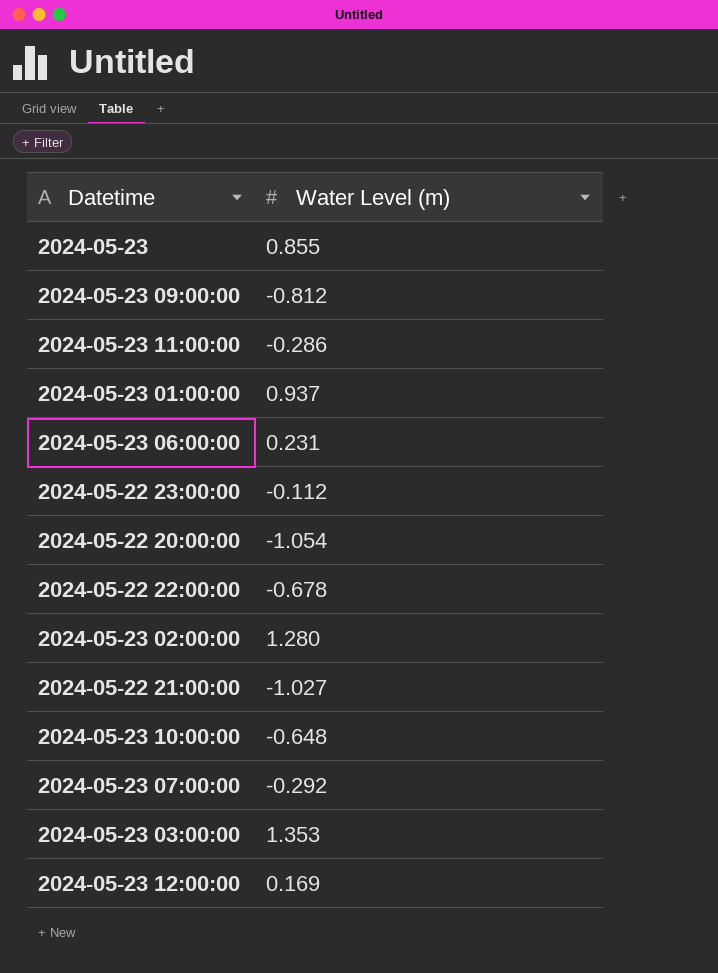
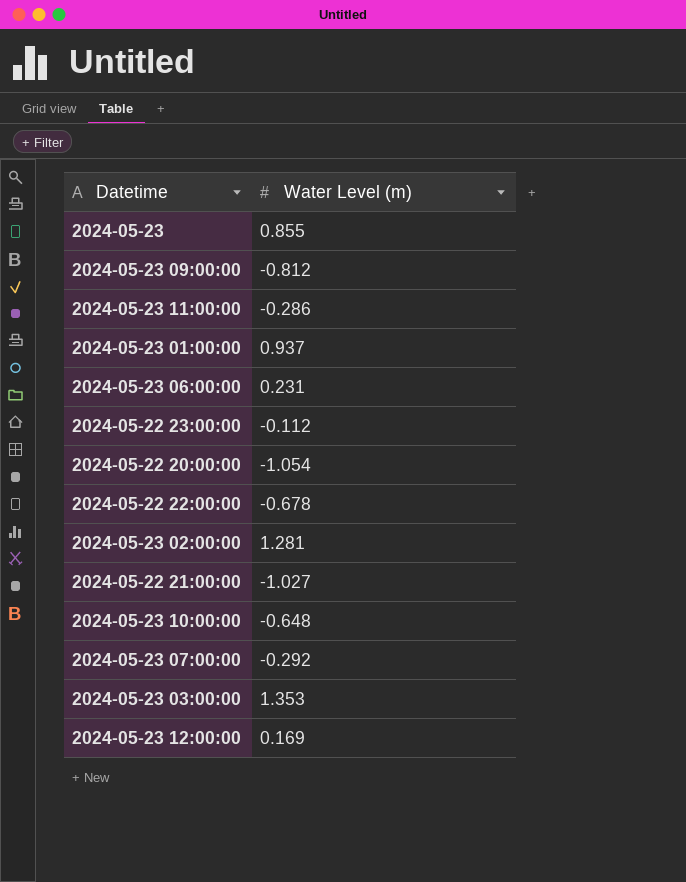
2024-05-23 02:00:00 | Water Level (m): 1.280 -> 1.281

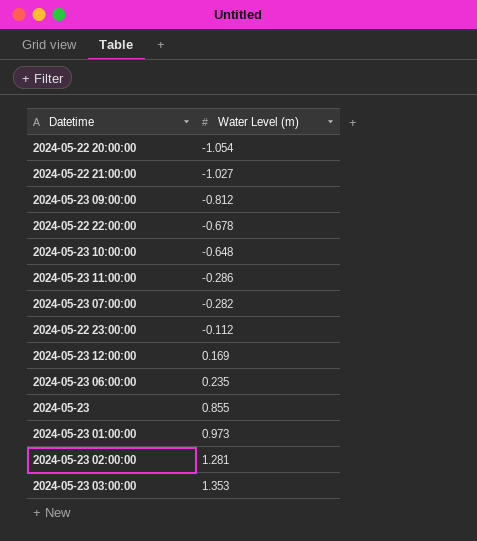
row order: none -> Water Level (m) ascending
2024-05-23 07:00:00 | Water Level (m): -0.292 -> -0.282
2024-05-23 06:00:00 | Water Level (m): 0.231 -> 0.235
2024-05-23 01:00:00 | Water Level (m): 0.937 -> 0.973

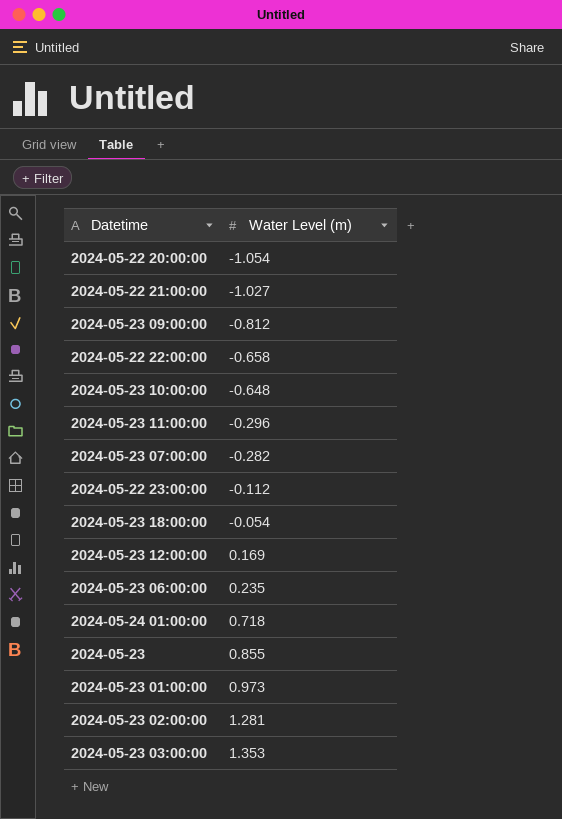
2024-05-22 22:00:00 | Water Level (m): -0.678 -> -0.658
2024-05-23 11:00:00 | Water Level (m): -0.286 -> -0.296
row 2024-05-23 18:00:00: none -> -0.054
row 2024-05-24 01:00:00: none -> 0.718

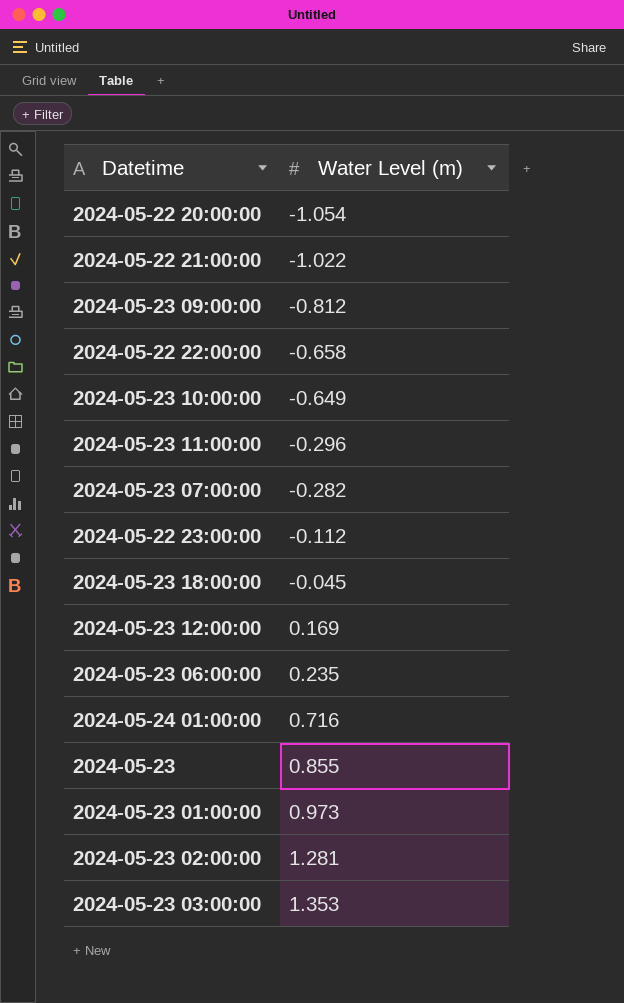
2024-05-22 21:00:00 | Water Level (m): -1.027 -> -1.022
2024-05-23 10:00:00 | Water Level (m): -0.648 -> -0.649
2024-05-23 18:00:00 | Water Level (m): -0.054 -> -0.045
2024-05-24 01:00:00 | Water Level (m): 0.718 -> 0.716

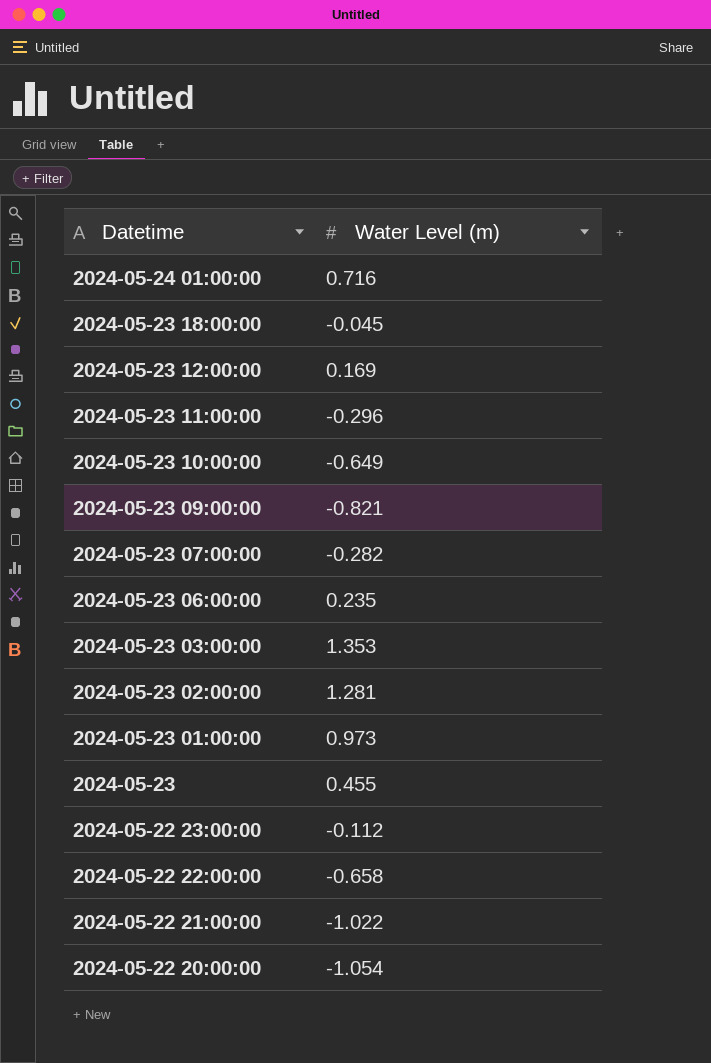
row order: Water Level (m) ascending -> Datetime descending
2024-05-23 09:00:00 | Water Level (m): -0.812 -> -0.821
2024-05-23 | Water Level (m): 0.855 -> 0.455

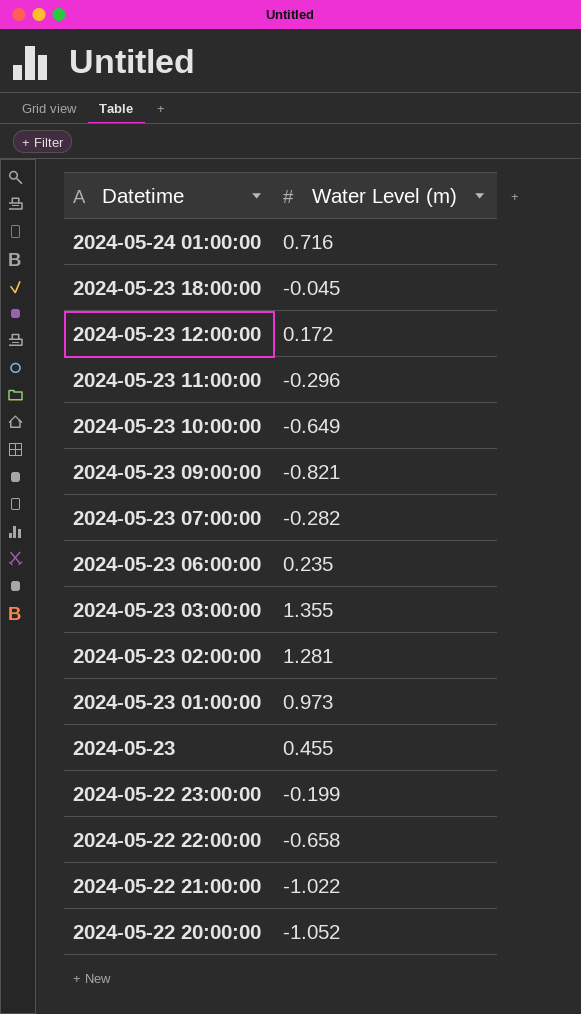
2024-05-23 12:00:00 | Water Level (m): 0.169 -> 0.172
2024-05-23 03:00:00 | Water Level (m): 1.353 -> 1.355
2024-05-22 23:00:00 | Water Level (m): -0.112 -> -0.199
2024-05-22 20:00:00 | Water Level (m): -1.054 -> -1.052

